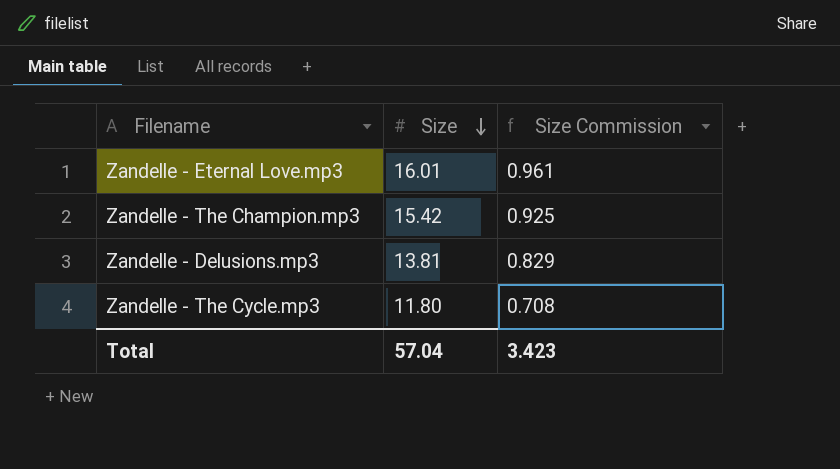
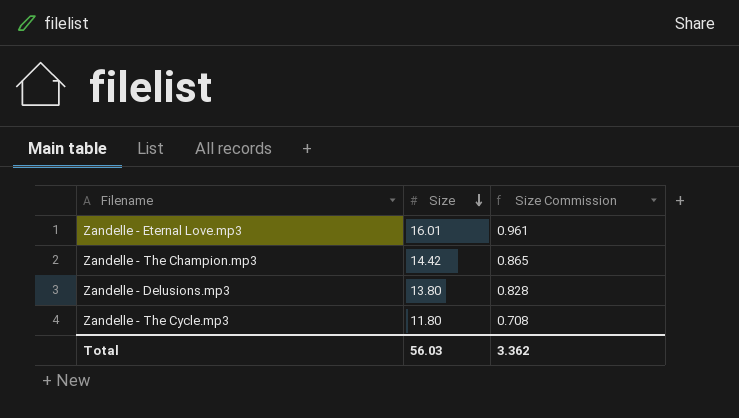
Zandelle - The Champion.mp3 | Size: 15.42 -> 14.42
Zandelle - The Champion.mp3 | Size Commission: 0.925 -> 0.865
Zandelle - Delusions.mp3 | Size: 13.81 -> 13.80
Zandelle - Delusions.mp3 | Size Commission: 0.829 -> 0.828
Total | Size: 57.04 -> 56.03
Total | Size Commission: 3.423 -> 3.362

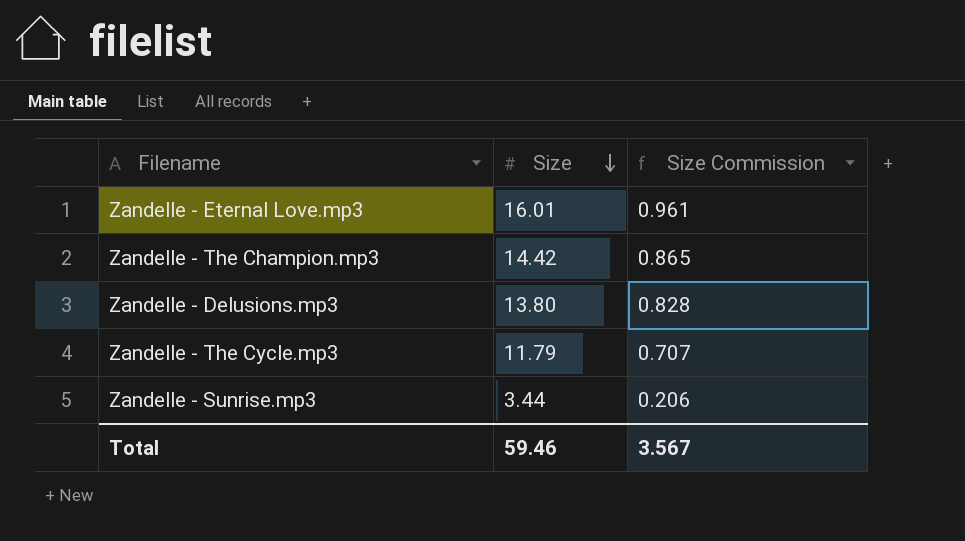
Zandelle - The Cycle.mp3 | Size: 11.80 -> 11.79
Zandelle - The Cycle.mp3 | Size Commission: 0.708 -> 0.707
row Zandelle - Sunrise.mp3: none -> 3.44 | 0.206
Total | Size: 56.03 -> 59.46
Total | Size Commission: 3.362 -> 3.567

